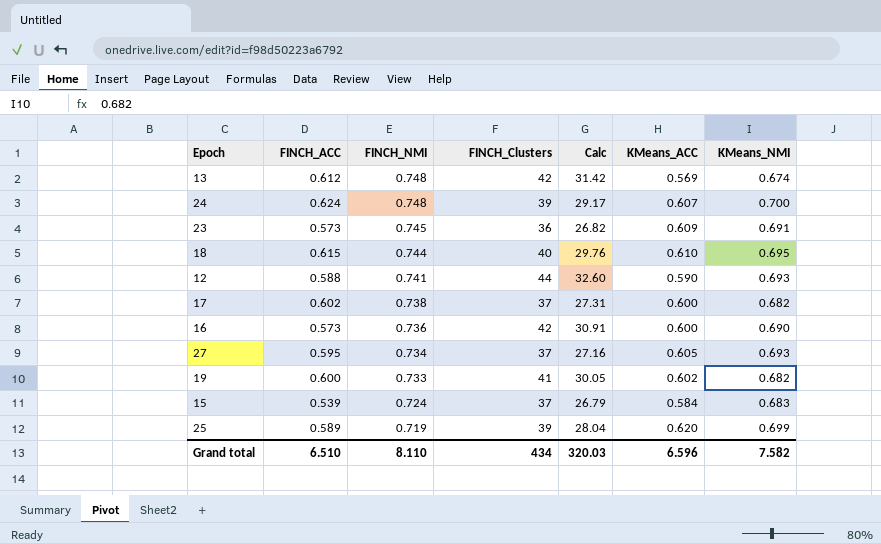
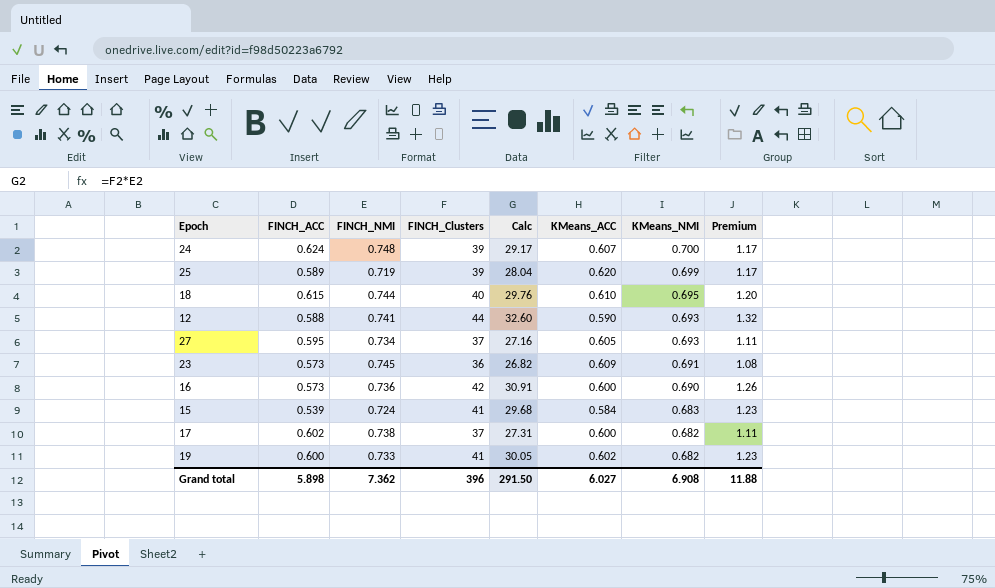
row order: FINCH_NMI descending -> KMeans_NMI descending
column Premium | formula: none -> [FINCH_Clusters] * 0.03
row 13: 0.612 | 0.748 | 42 | 31.42 | 0.569 | 0.674 -> none
15 | FINCH_Clusters: 37 -> 41
15 | Calc: 26.79 -> 29.68
Grand total | FINCH_ACC: 6.510 -> 5.898
Grand total | FINCH_NMI: 8.110 -> 7.362
Grand total | FINCH_Clusters: 434 -> 396
Grand total | Calc: 320.03 -> 291.50
Grand total | KMeans_ACC: 6.596 -> 6.027
Grand total | KMeans_NMI: 7.582 -> 6.908

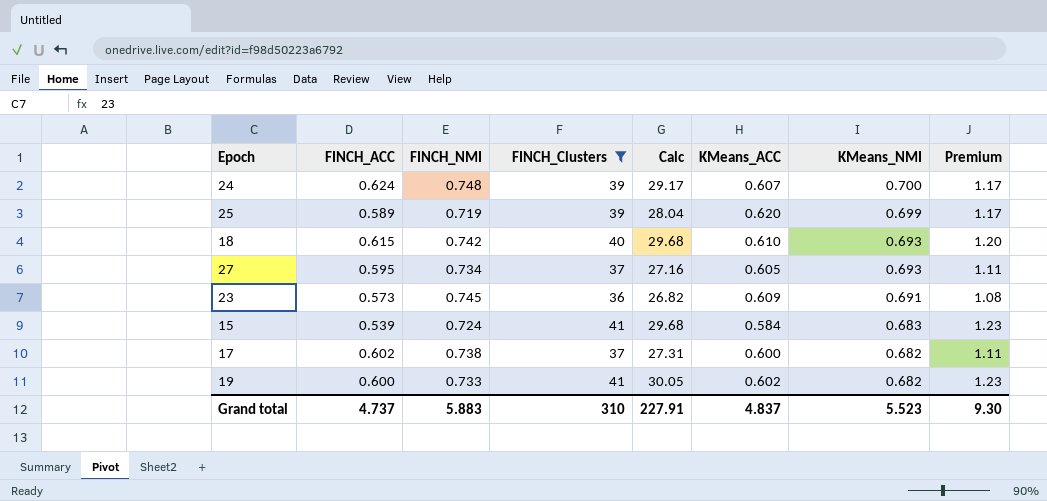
filter: none -> FINCH_Clusters <= 41
18 | FINCH_NMI: 0.744 -> 0.742
18 | Calc: 29.76 -> 29.68
18 | KMeans_NMI: 0.695 -> 0.693
Grand total | FINCH_ACC: 5.898 -> 4.737
Grand total | FINCH_NMI: 7.362 -> 5.883
Grand total | FINCH_Clusters: 396 -> 310
Grand total | Calc: 291.50 -> 227.91
Grand total | KMeans_ACC: 6.027 -> 4.837
Grand total | KMeans_NMI: 6.908 -> 5.523
Grand total | Premium: 11.88 -> 9.30

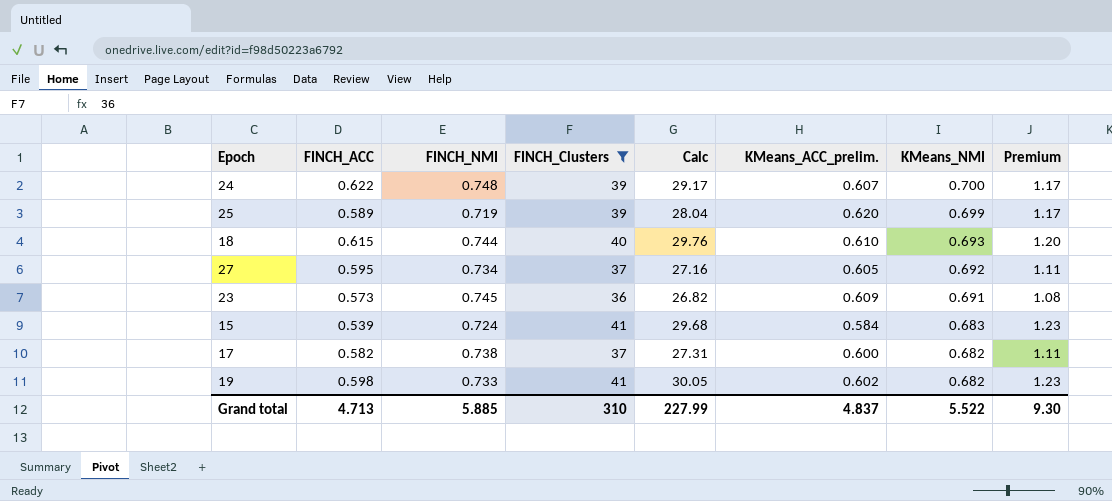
column name: KMeans_ACC -> KMeans_ACC_prelim.
24 | FINCH_ACC: 0.624 -> 0.622
18 | FINCH_NMI: 0.742 -> 0.744
18 | Calc: 29.68 -> 29.76
27 | KMeans_NMI: 0.693 -> 0.692
17 | FINCH_ACC: 0.602 -> 0.582
19 | FINCH_ACC: 0.600 -> 0.598
Grand total | FINCH_ACC: 4.737 -> 4.713
Grand total | FINCH_NMI: 5.883 -> 5.885
Grand total | Calc: 227.91 -> 227.99
Grand total | KMeans_NMI: 5.523 -> 5.522

